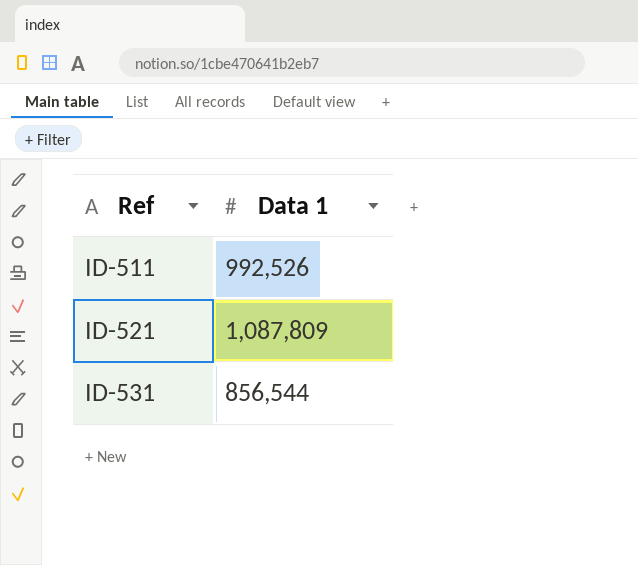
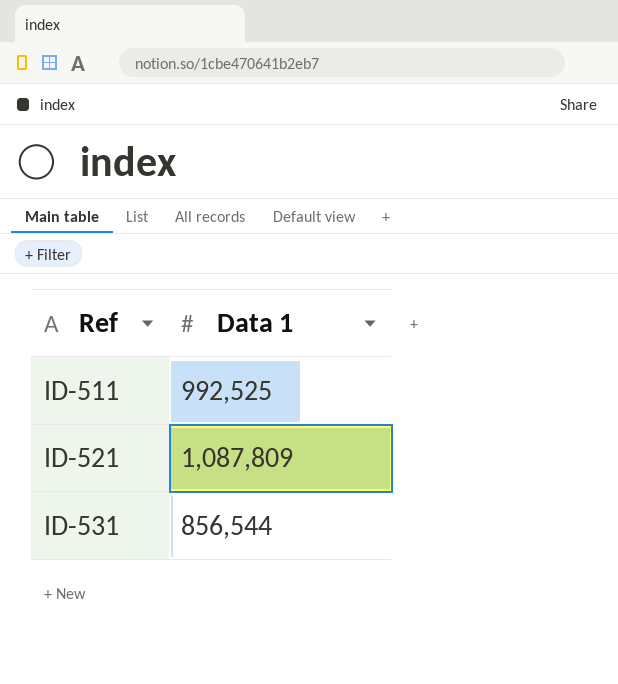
ID-511 | Data 1: 992,526 -> 992,525

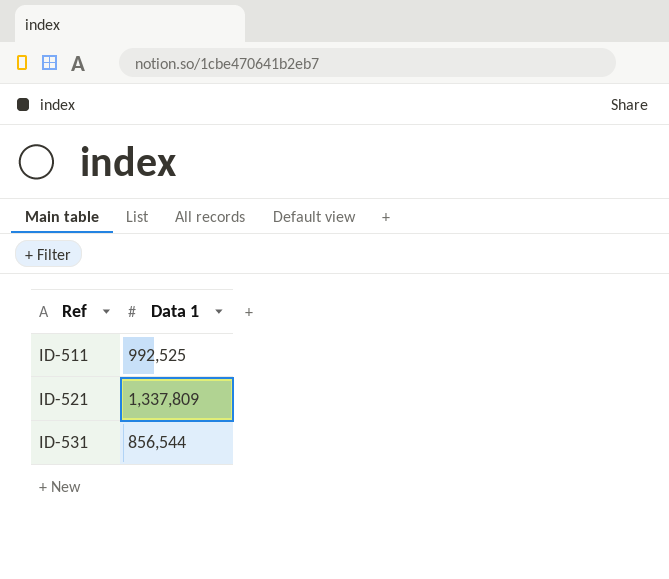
ID-521 | Data 1: 1,087,809 -> 1,337,809

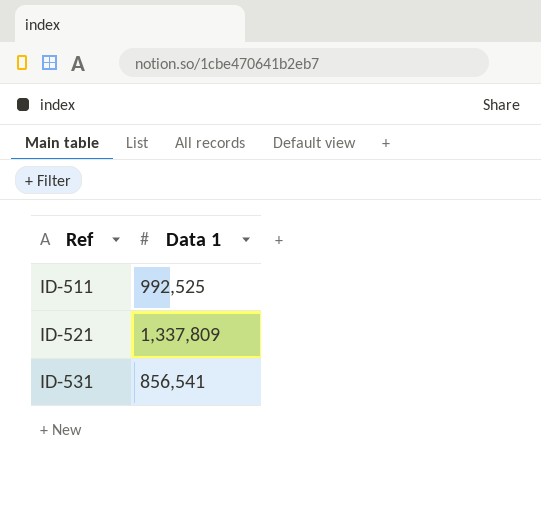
ID-531 | Data 1: 856,544 -> 856,541

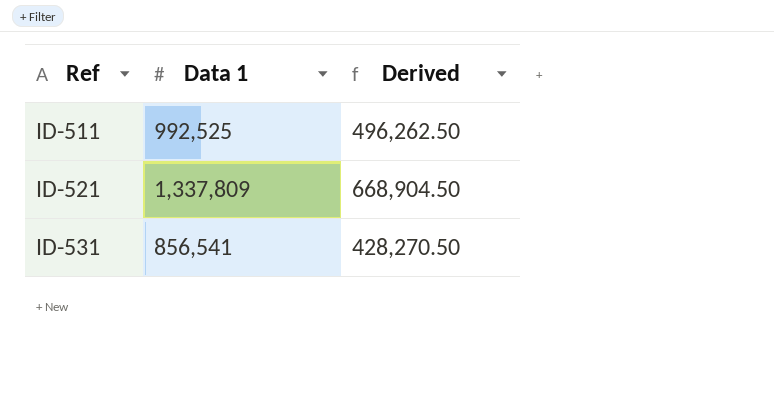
column Derived | formula: none -> [Data 1] * 0.5

